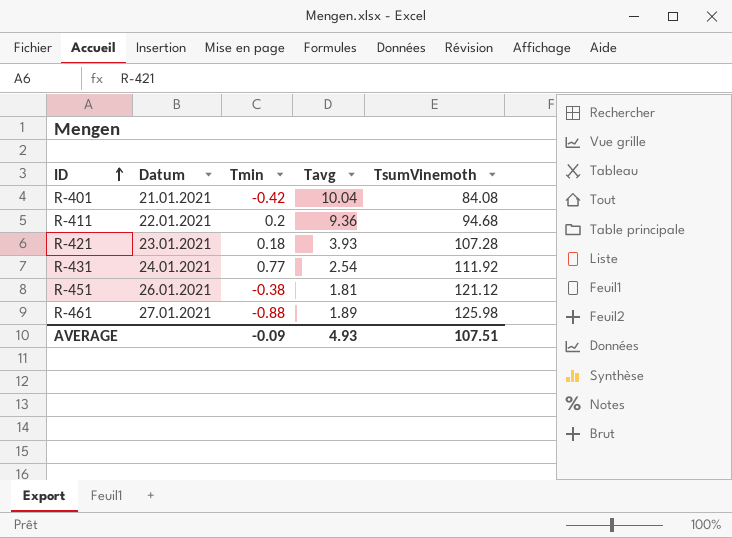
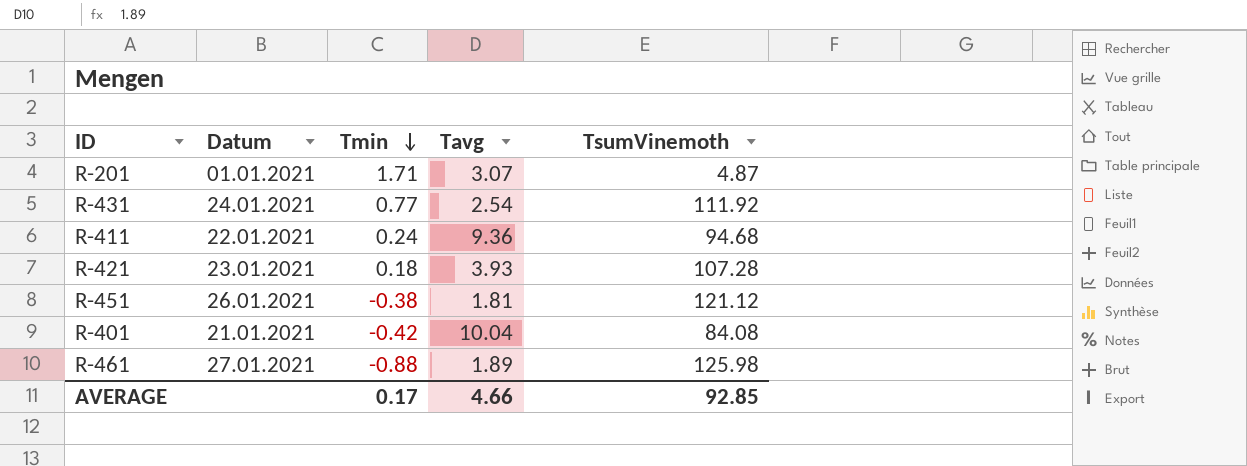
row order: ID ascending -> Tmin descending
row R-201: none -> 01.01.2021 | 1.71 | 3.07 | 4.87
R-411 | Tmin: 0.2 -> 0.24
AVERAGE | Tmin: -0.09 -> 0.17
AVERAGE | Tavg: 4.93 -> 4.66
AVERAGE | TsumVinemoth: 107.51 -> 92.85

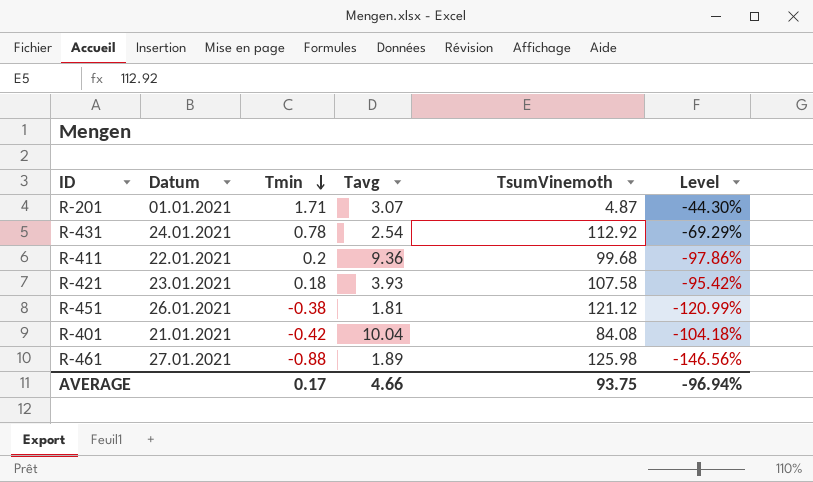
column Level | formula: none -> ([Tmin] - [Tavg]) / [Tavg]
R-431 | Tmin: 0.77 -> 0.78
R-431 | TsumVinemoth: 111.92 -> 112.92
R-411 | Tmin: 0.24 -> 0.2
R-411 | TsumVinemoth: 94.68 -> 99.68
R-421 | TsumVinemoth: 107.28 -> 107.58
AVERAGE | TsumVinemoth: 92.85 -> 93.75

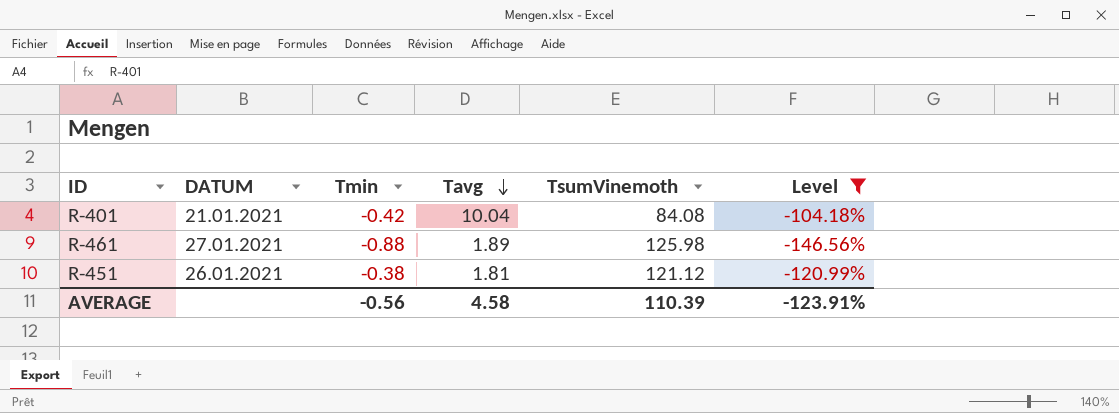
filter: none -> Level <= -104.18%
row order: Tmin descending -> Tavg descending
column name: Datum -> DATUM
AVERAGE | Tmin: 0.17 -> -0.56
AVERAGE | Tavg: 4.66 -> 4.58
AVERAGE | TsumVinemoth: 93.75 -> 110.39
AVERAGE | Level: -96.94% -> -123.91%

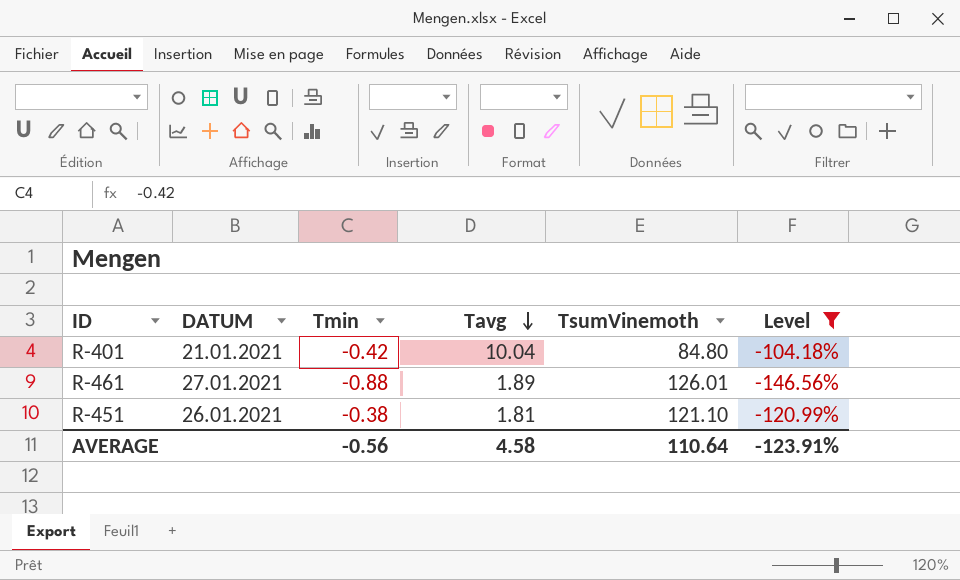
R-401 | TsumVinemoth: 84.08 -> 84.80
R-461 | TsumVinemoth: 125.98 -> 126.01
R-451 | TsumVinemoth: 121.12 -> 121.10
AVERAGE | TsumVinemoth: 110.39 -> 110.64

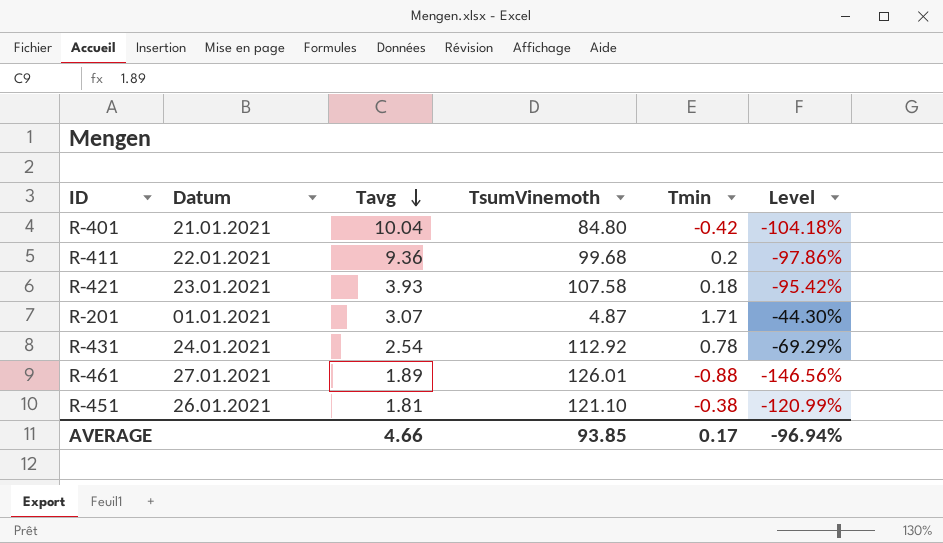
filter: Level <= -104.18% -> none
column name: DATUM -> Datum
column Tmin | position: 3 -> 5
AVERAGE | Tavg: 4.58 -> 4.66
AVERAGE | TsumVinemoth: 110.64 -> 93.85
AVERAGE | Tmin: -0.56 -> 0.17
AVERAGE | Level: -123.91% -> -96.94%

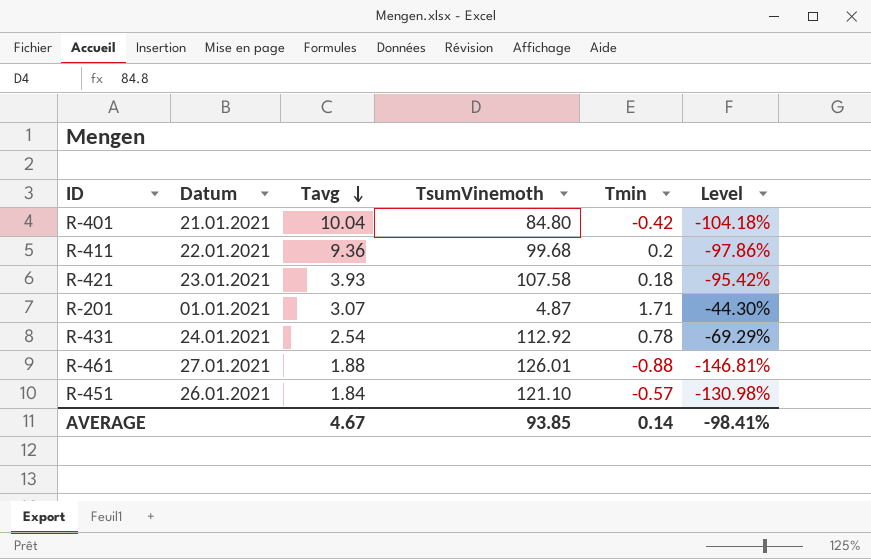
R-461 | Tavg: 1.89 -> 1.88
R-461 | Level: -146.56% -> -146.81%
R-451 | Tavg: 1.81 -> 1.84
R-451 | Tmin: -0.38 -> -0.57
R-451 | Level: -120.99% -> -130.98%
AVERAGE | Tavg: 4.66 -> 4.67
AVERAGE | Tmin: 0.17 -> 0.14
AVERAGE | Level: -96.94% -> -98.41%

